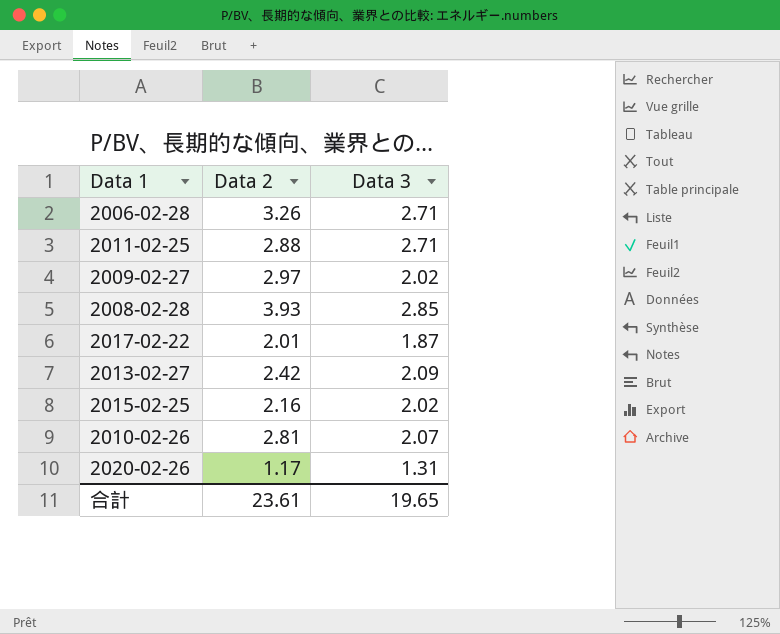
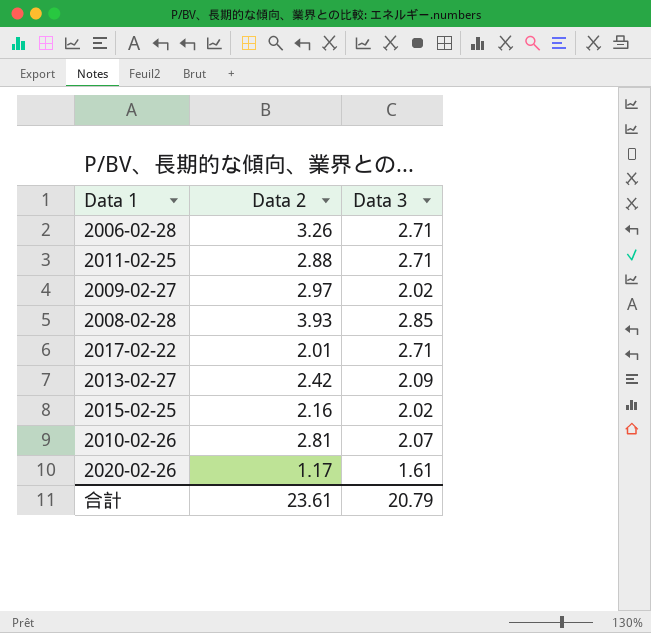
2017-02-22 | Data 3: 1.87 -> 2.71
2020-02-26 | Data 3: 1.31 -> 1.61
合計 | Data 3: 19.65 -> 20.79

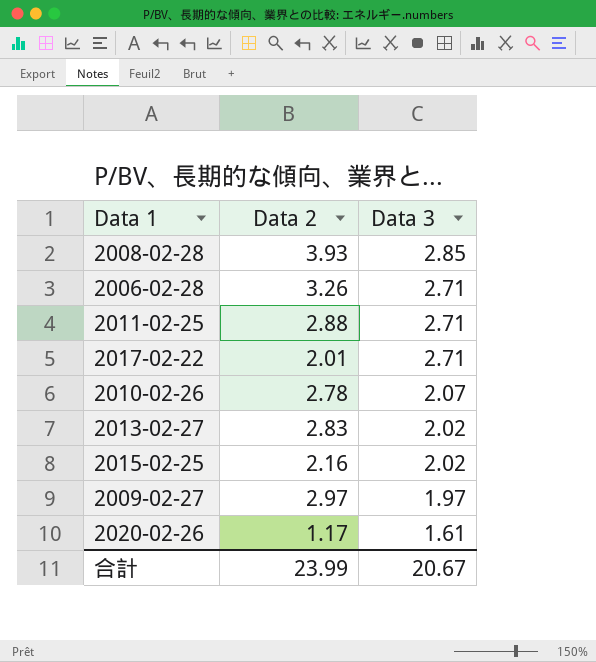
row order: none -> Data 3 descending
2010-02-26 | Data 2: 2.81 -> 2.78
2013-02-27 | Data 2: 2.42 -> 2.83
2013-02-27 | Data 3: 2.09 -> 2.02
2009-02-27 | Data 3: 2.02 -> 1.97
合計 | Data 2: 23.61 -> 23.99
合計 | Data 3: 20.79 -> 20.67

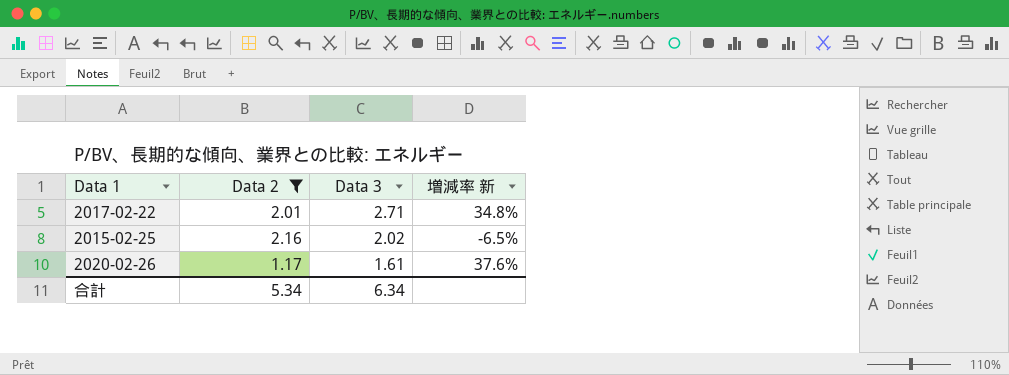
filter: none -> Data 2 <= 2.16
column 増減率 新 | formula: none -> ([Data 3] - [Data 2]) / [Data 2]
合計 | Data 2: 23.99 -> 5.34
合計 | Data 3: 20.67 -> 6.34

